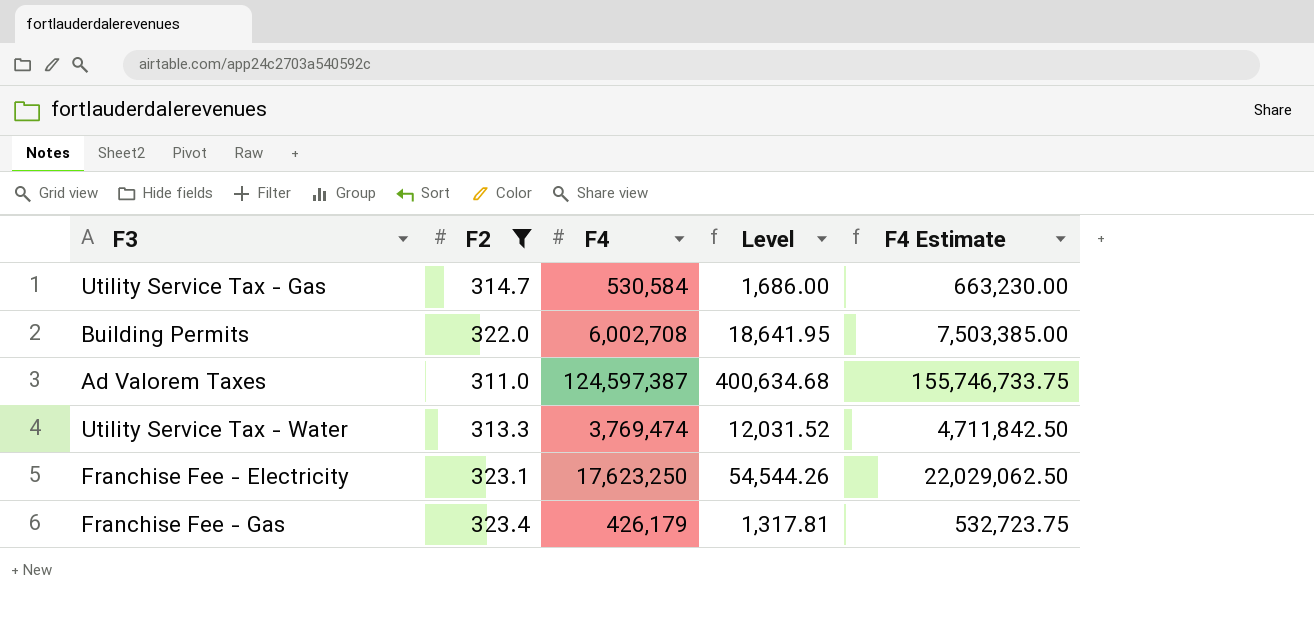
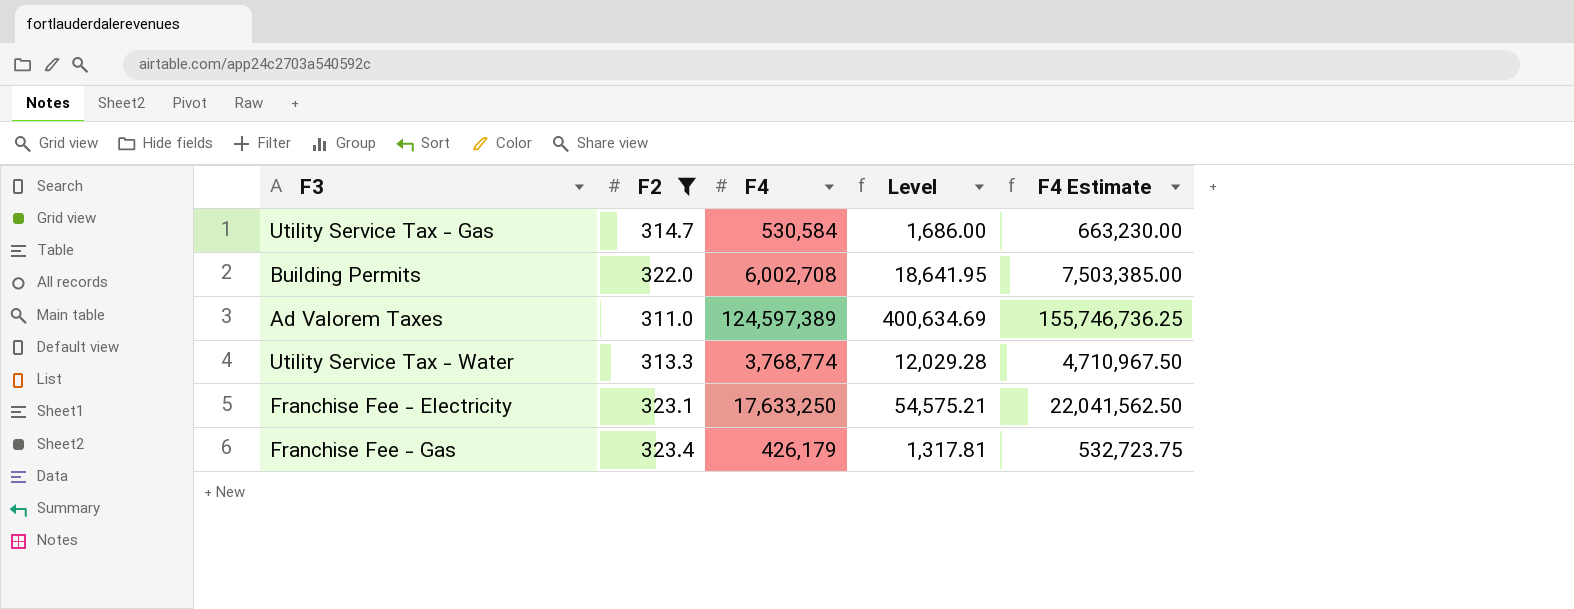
Ad Valorem Taxes | F4: 124,597,387 -> 124,597,389
Ad Valorem Taxes | Level: 400,634.68 -> 400,634.69
Ad Valorem Taxes | F4 Estimate: 155,746,733.75 -> 155,746,736.25
Utility Service Tax - Water | F4: 3,769,474 -> 3,768,774
Utility Service Tax - Water | Level: 12,031.52 -> 12,029.28
Utility Service Tax - Water | F4 Estimate: 4,711,842.50 -> 4,710,967.50
Franchise Fee - Electricity | F4: 17,623,250 -> 17,633,250
Franchise Fee - Electricity | Level: 54,544.26 -> 54,575.21
Franchise Fee - Electricity | F4 Estimate: 22,029,062.50 -> 22,041,562.50

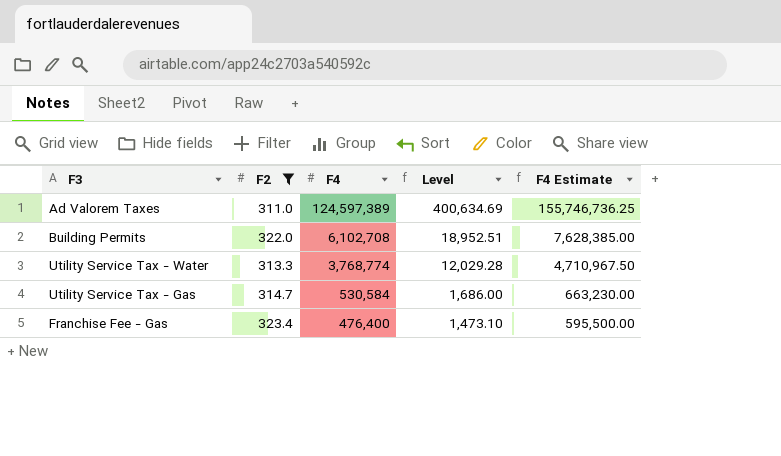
row order: none -> F4 descending
row Franchise Fee - Electricity: 323.1 | 17,633,250 | 54,575.21 | 22,041,562.50 -> none
Building Permits | F4: 6,002,708 -> 6,102,708
Building Permits | Level: 18,641.95 -> 18,952.51
Building Permits | F4 Estimate: 7,503,385.00 -> 7,628,385.00
Franchise Fee - Gas | F4: 426,179 -> 476,400
Franchise Fee - Gas | Level: 1,317.81 -> 1,473.10
Franchise Fee - Gas | F4 Estimate: 532,723.75 -> 595,500.00

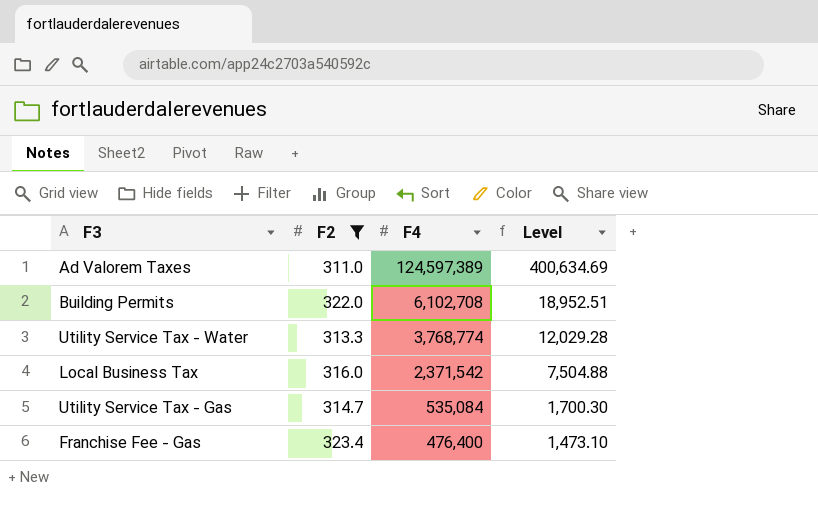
column F4 Estimate | formula: [F4] * 1.25 -> none
row Local Business Tax: none -> 316.0 | 2,371,542 | 7,504.88
Utility Service Tax - Gas | F4: 530,584 -> 535,084
Utility Service Tax - Gas | Level: 1,686.00 -> 1,700.30

